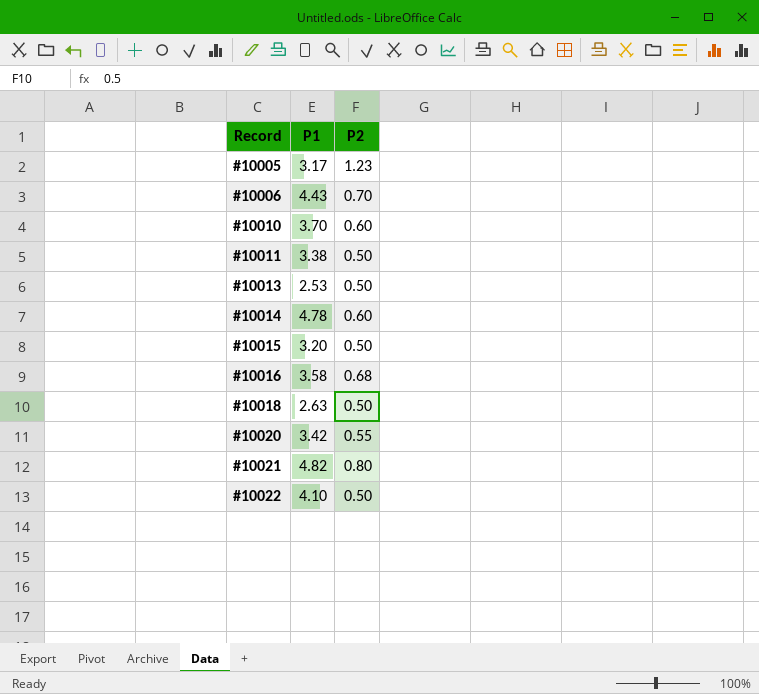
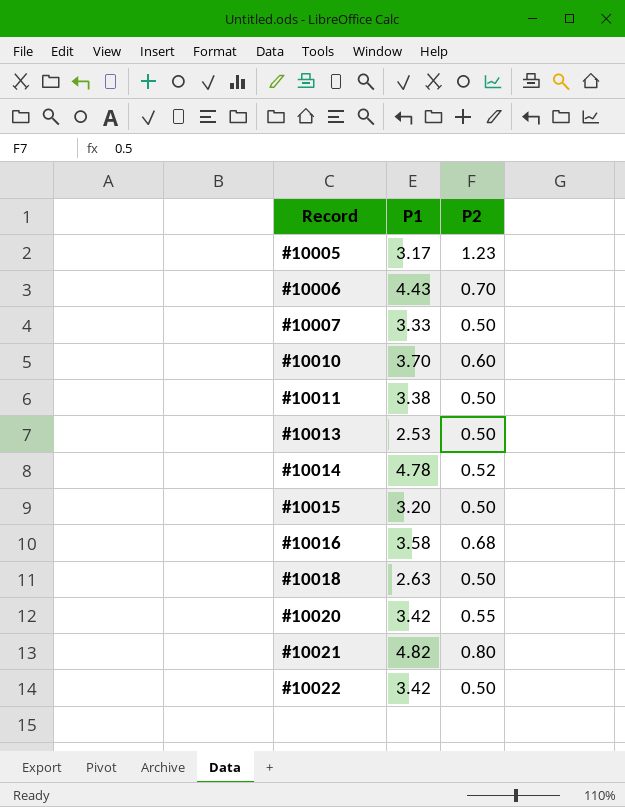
row #10007: none -> 3.33 | 0.50
#10014 | P2: 0.60 -> 0.52
#10022 | P1: 4.10 -> 3.42

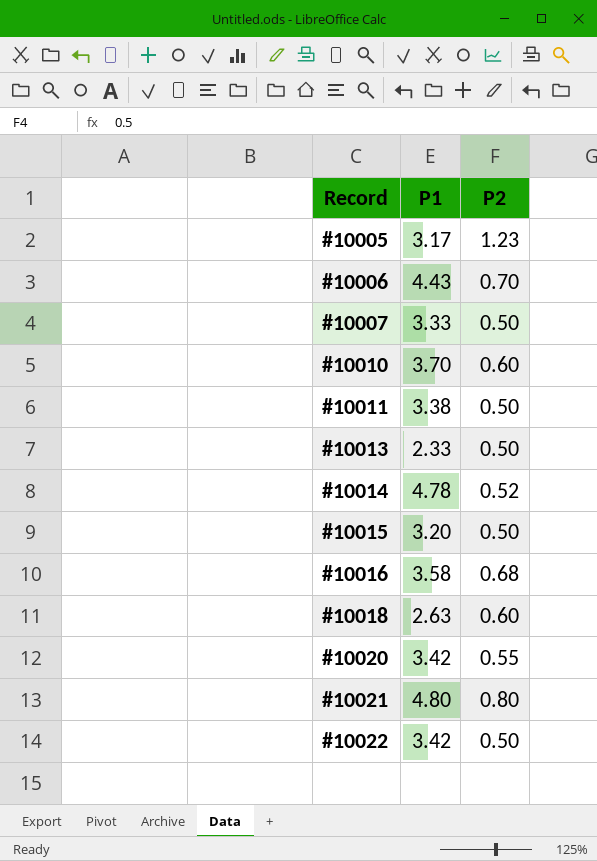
#10013 | P1: 2.53 -> 2.33
#10018 | P2: 0.50 -> 0.60
#10021 | P1: 4.82 -> 4.80

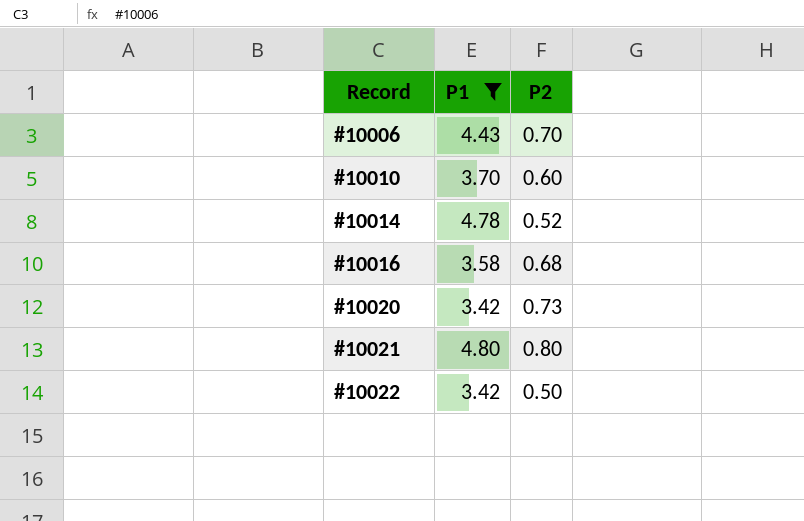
filter: none -> P1 >= 3.42
#10020 | P2: 0.55 -> 0.73

